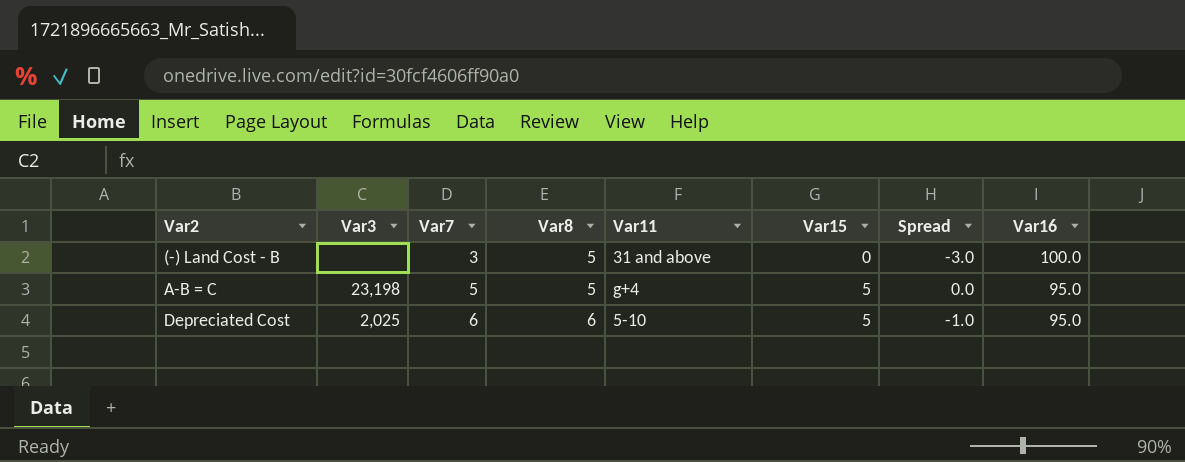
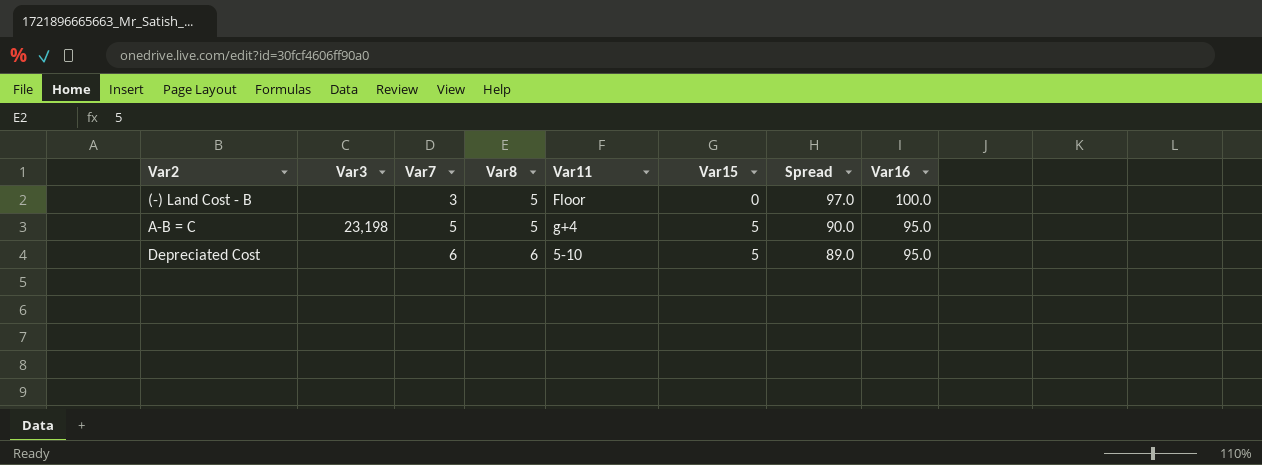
column Spread | formula: [Var15] - [Var7] -> [Var16] - [Var7]
(-) Land Cost - B | Var11: 31 and above -> Floor
Depreciated Cost | Var3: 2,025 -> none

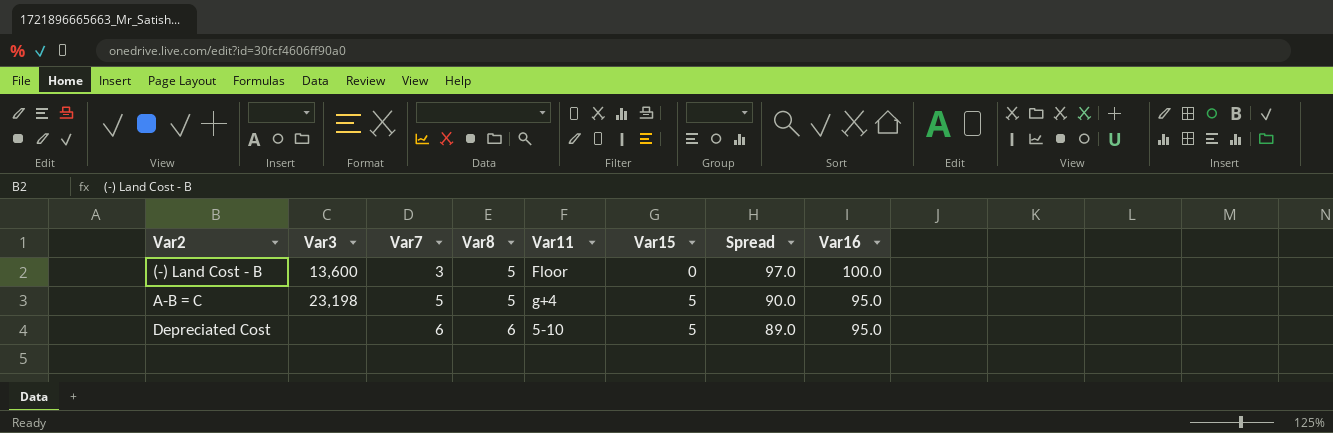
(-) Land Cost - B | Var3: none -> 13,600

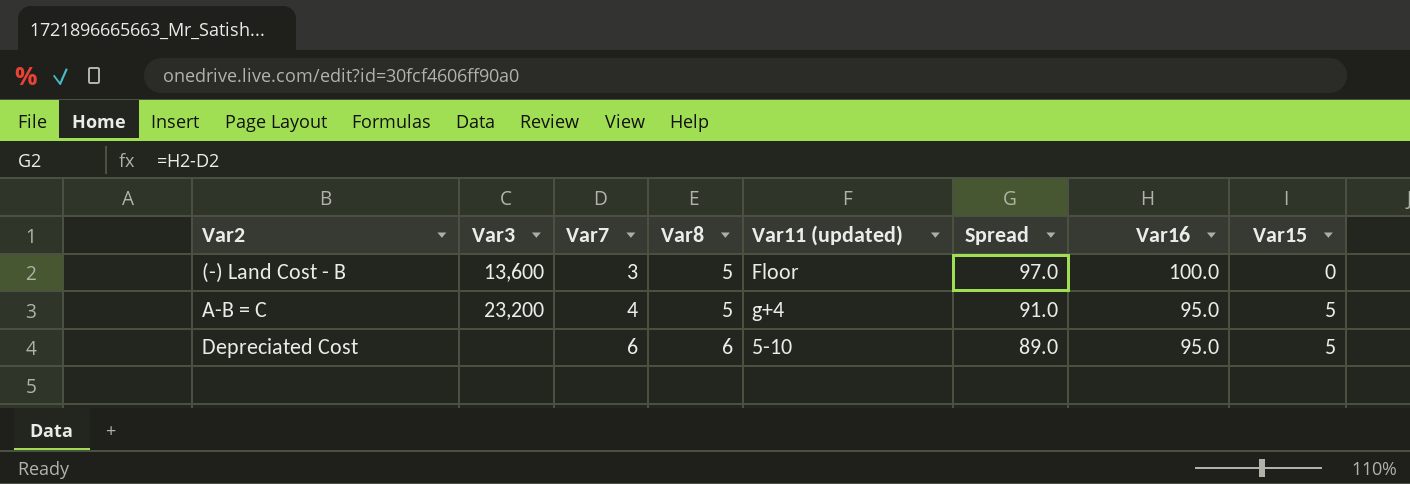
column name: Var11 -> Var11 (updated)
column Var15 | position: 6 -> 8
A-B = C | Var3: 23,198 -> 23,200
A-B = C | Var7: 5 -> 4
A-B = C | Spread: 90.0 -> 91.0

